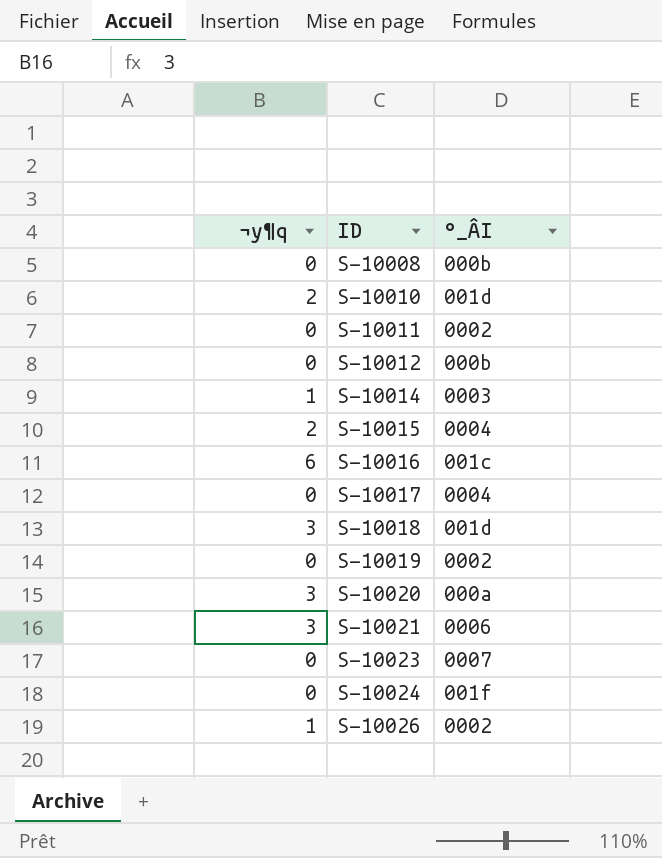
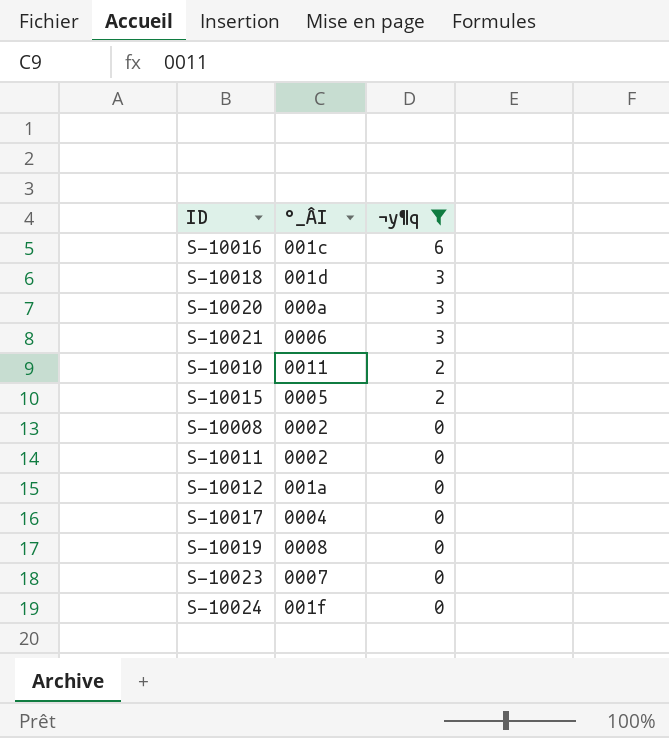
filter: none -> ¬y¶q != 1
row order: ID ascending -> ¬y¶q descending
column ¬y¶q | position: 1 -> 3
S-10010 | °_ÂI: 001d -> 0011
S-10015 | °_ÂI: 0004 -> 0005
S-10008 | °_ÂI: 000b -> 0002
S-10012 | °_ÂI: 000b -> 001a
S-10019 | °_ÂI: 0002 -> 0008

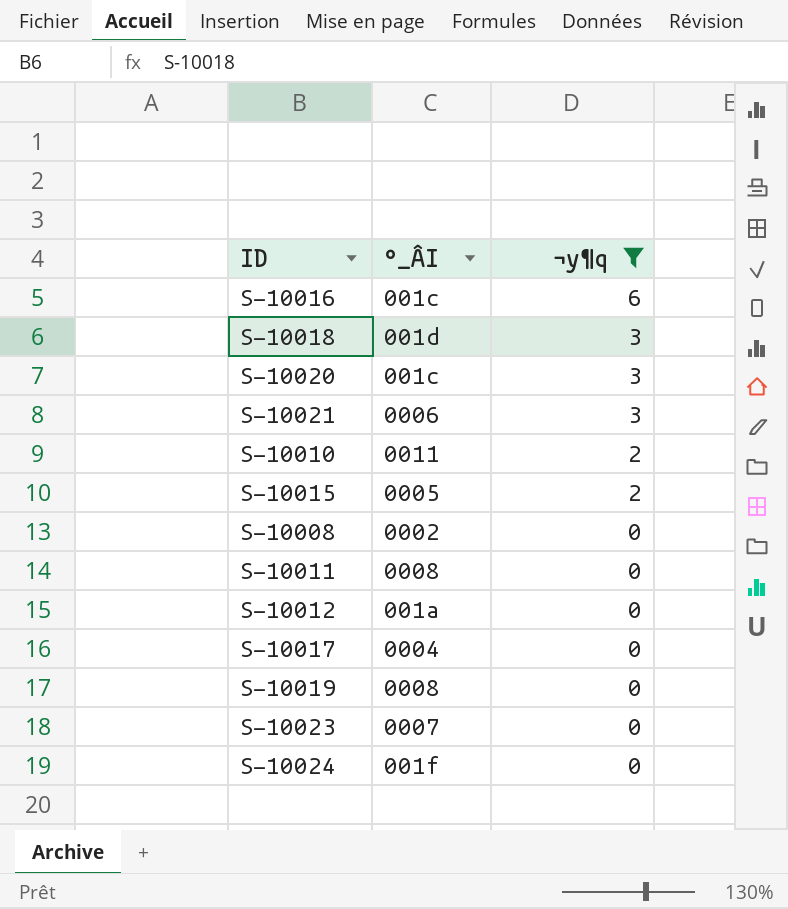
S-10020 | °_ÂI: 000a -> 001c
S-10011 | °_ÂI: 0002 -> 0008

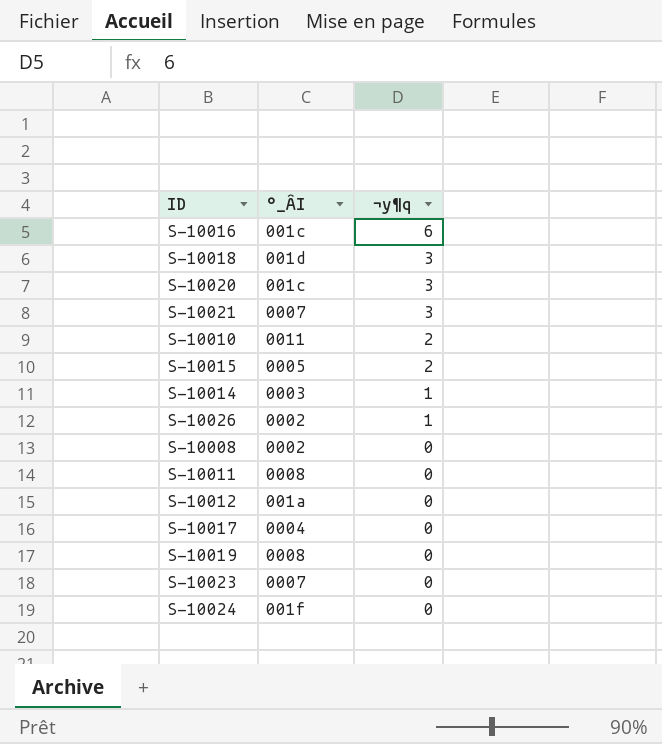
filter: ¬y¶q != 1 -> none
S-10021 | °_ÂI: 0006 -> 0007

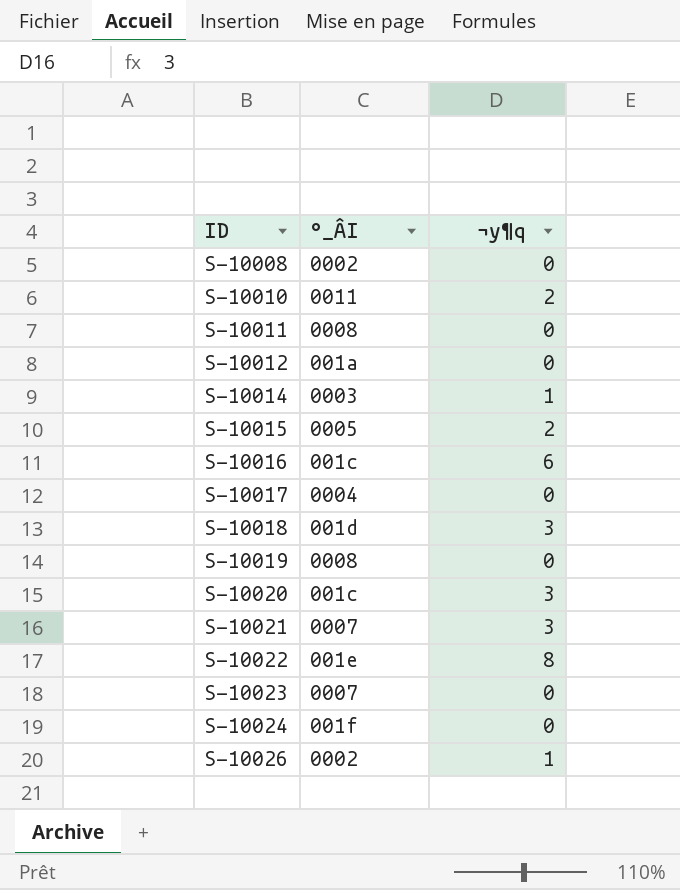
row order: ¬y¶q descending -> ID ascending
row S-10022: none -> 001e | 8

